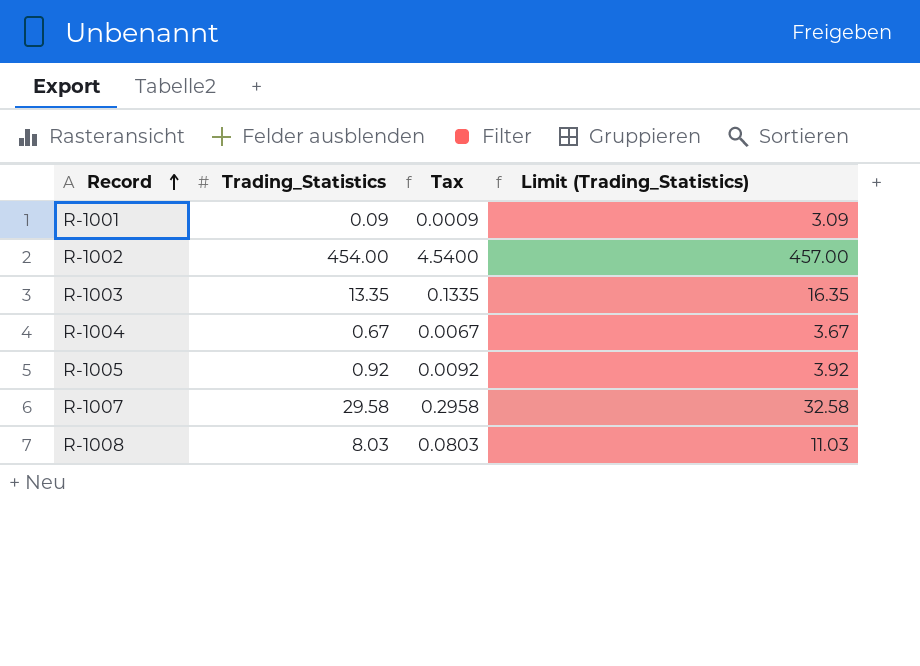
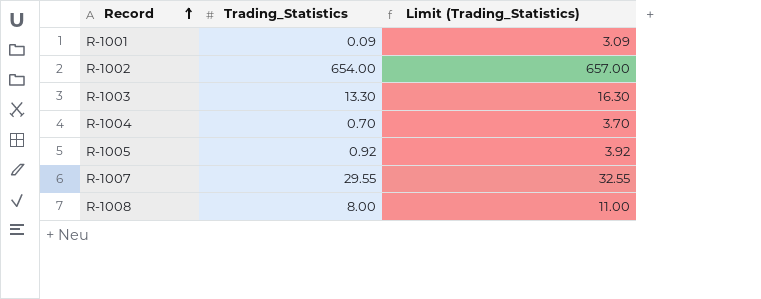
column Tax | formula: [Trading_Statistics] * 0.01 -> none
R-1002 | Trading_Statistics: 454.00 -> 654.00
R-1002 | Limit (Trading_Statistics): 457.00 -> 657.00
R-1003 | Trading_Statistics: 13.35 -> 13.30
R-1003 | Limit (Trading_Statistics): 16.35 -> 16.30
R-1004 | Trading_Statistics: 0.67 -> 0.70
R-1004 | Limit (Trading_Statistics): 3.67 -> 3.70
R-1007 | Trading_Statistics: 29.58 -> 29.55
R-1007 | Limit (Trading_Statistics): 32.58 -> 32.55
R-1008 | Trading_Statistics: 8.03 -> 8.00
R-1008 | Limit (Trading_Statistics): 11.03 -> 11.00

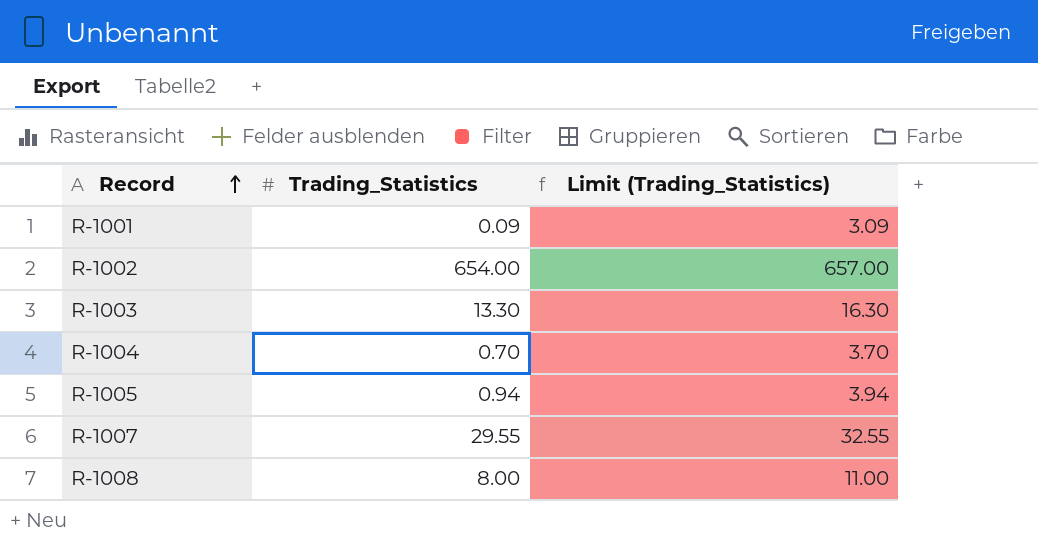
R-1005 | Trading_Statistics: 0.92 -> 0.94
R-1005 | Limit (Trading_Statistics): 3.92 -> 3.94

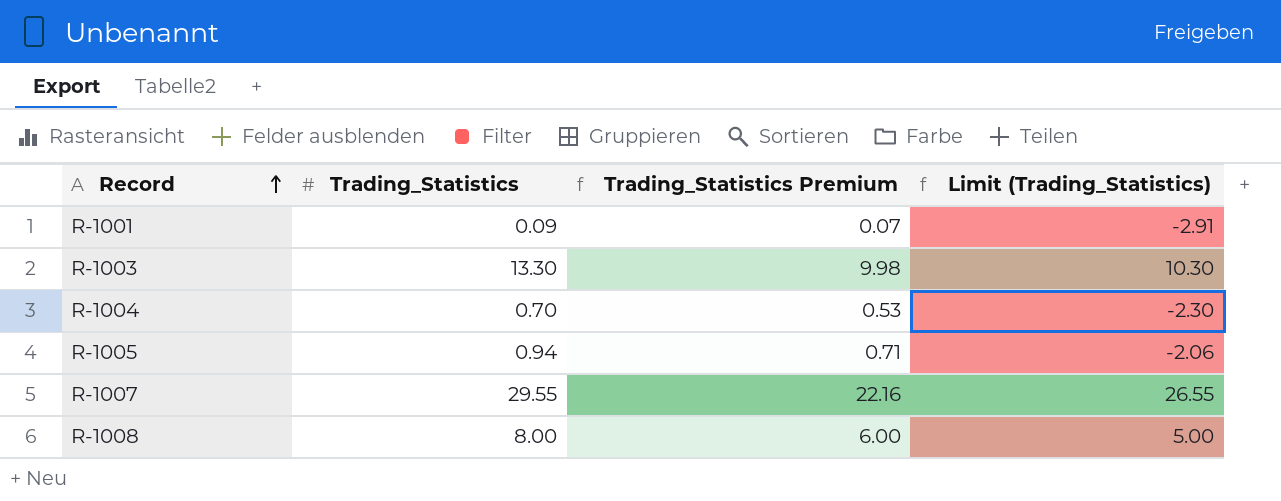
column Trading_Statistics Premium | formula: none -> [Trading_Statistics] * 0.75
column Limit (Trading_Statistics) | formula: [Trading_Statistics] + 3 -> [Trading_Statistics] - 3
row R-1002: 654.00 | 657.00 -> none

